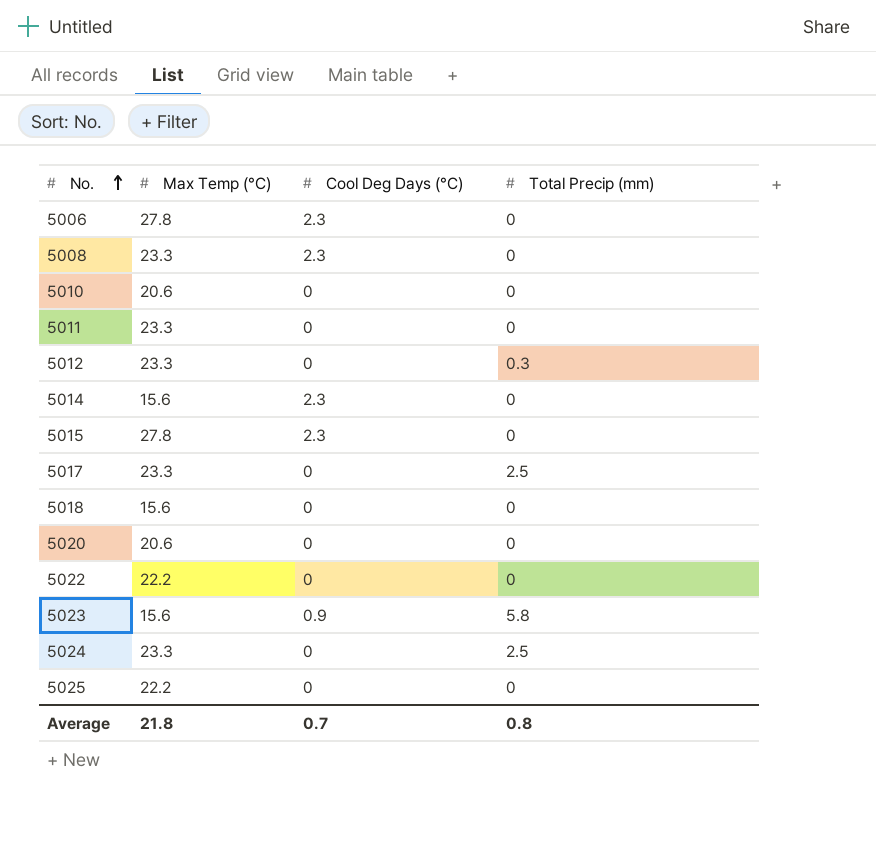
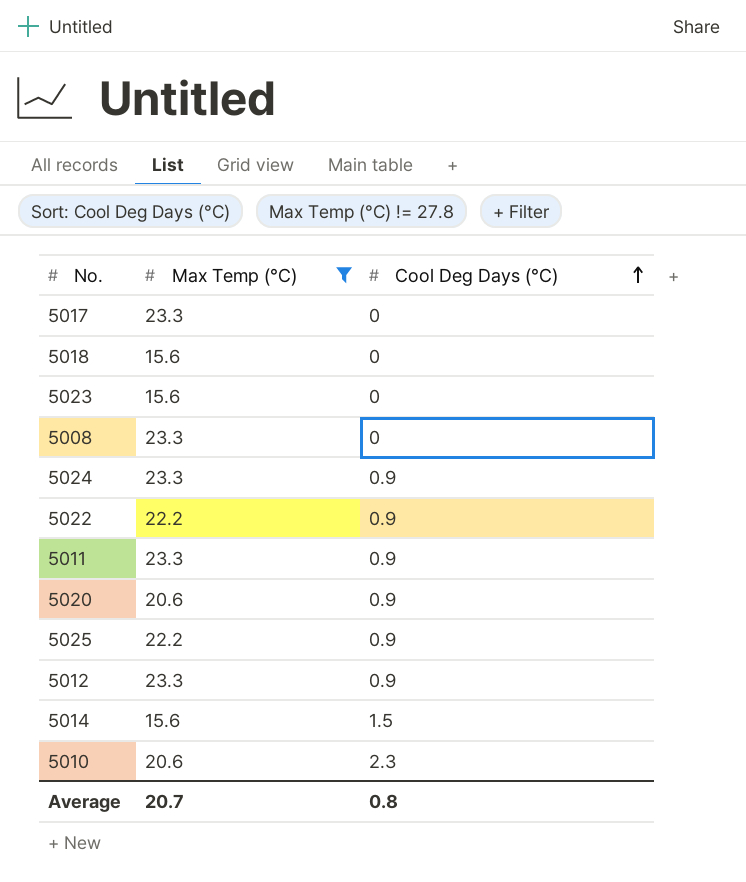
filter: none -> Max Temp (°C) != 27.8
row order: No. ascending -> Cool Deg Days (°C) ascending
column Total Precip (mm) | position: 4 -> none
5023 | Cool Deg Days (°C): 0.9 -> 0
5008 | Cool Deg Days (°C): 2.3 -> 0
5024 | Cool Deg Days (°C): 0 -> 0.9
5022 | Cool Deg Days (°C): 0 -> 0.9
5011 | Cool Deg Days (°C): 0 -> 0.9
5020 | Cool Deg Days (°C): 0 -> 0.9
5025 | Cool Deg Days (°C): 0 -> 0.9
5012 | Cool Deg Days (°C): 0 -> 0.9
5014 | Cool Deg Days (°C): 2.3 -> 1.5
5010 | Cool Deg Days (°C): 0 -> 2.3
Average | Max Temp (°C): 21.8 -> 20.7
Average | Cool Deg Days (°C): 0.7 -> 0.8

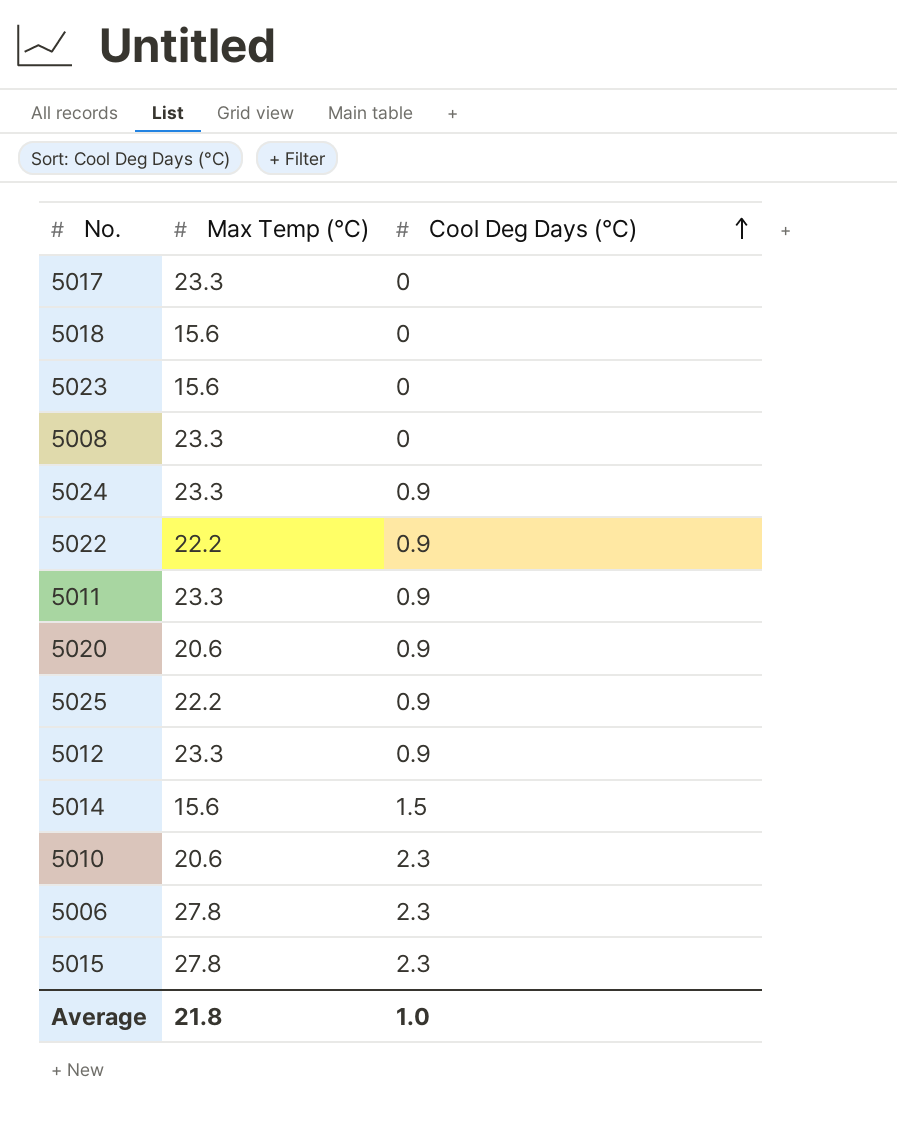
filter: Max Temp (°C) != 27.8 -> none
Average | Max Temp (°C): 20.7 -> 21.8
Average | Cool Deg Days (°C): 0.8 -> 1.0

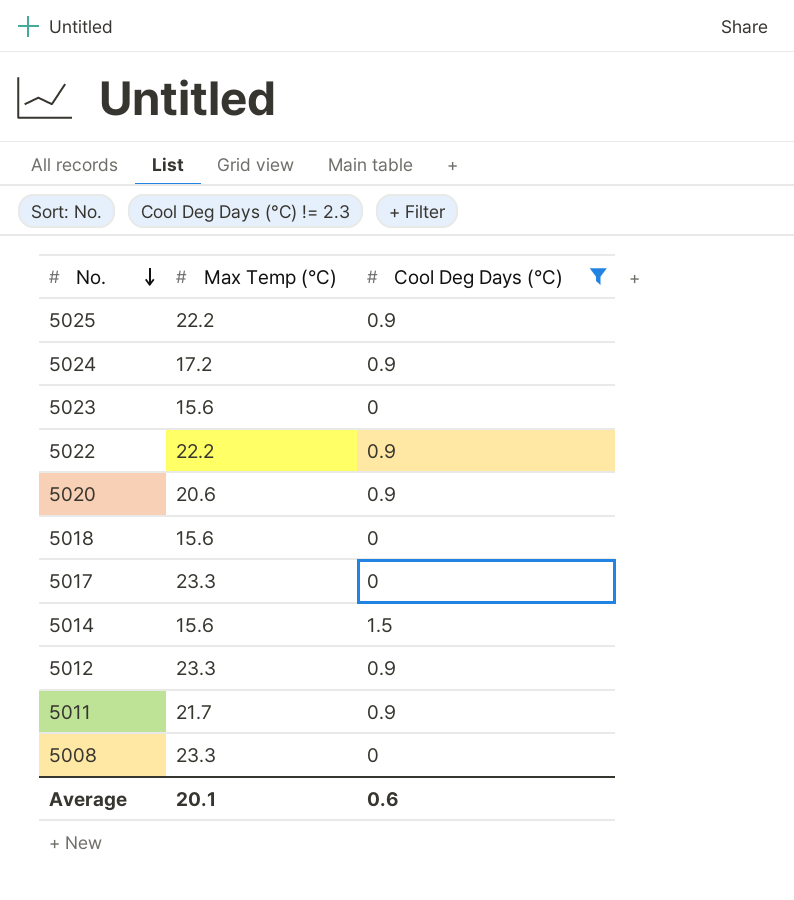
filter: none -> Cool Deg Days (°C) != 2.3
row order: Cool Deg Days (°C) ascending -> No. descending
5024 | Max Temp (°C): 23.3 -> 17.2
5011 | Max Temp (°C): 23.3 -> 21.7
Average | Max Temp (°C): 21.8 -> 20.1
Average | Cool Deg Days (°C): 1.0 -> 0.6

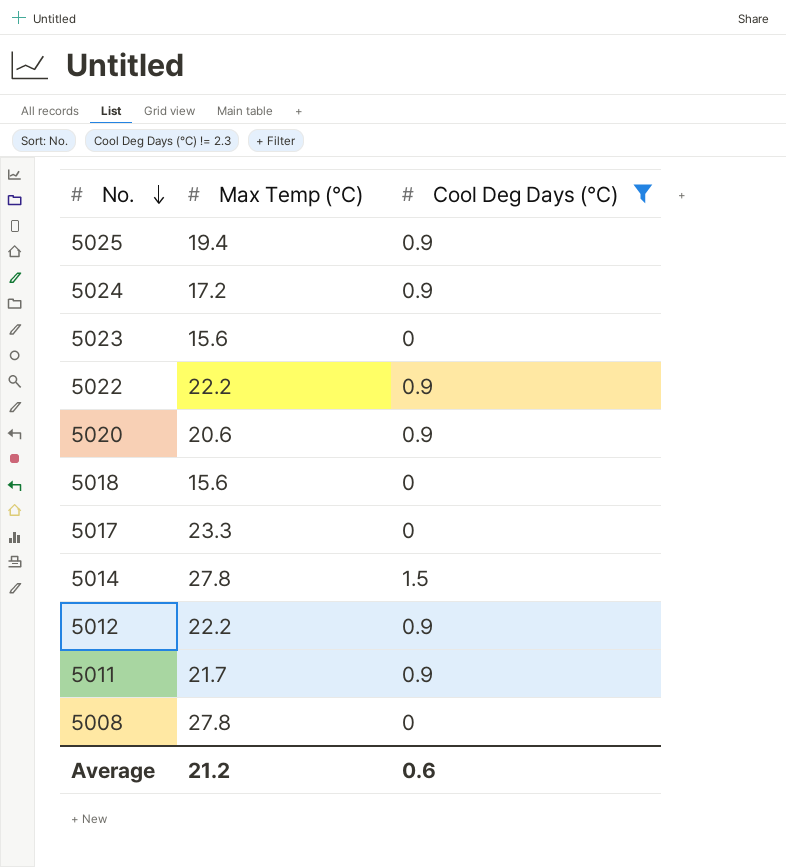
5025 | Max Temp (°C): 22.2 -> 19.4
5014 | Max Temp (°C): 15.6 -> 27.8
5012 | Max Temp (°C): 23.3 -> 22.2
5008 | Max Temp (°C): 23.3 -> 27.8
Average | Max Temp (°C): 20.1 -> 21.2

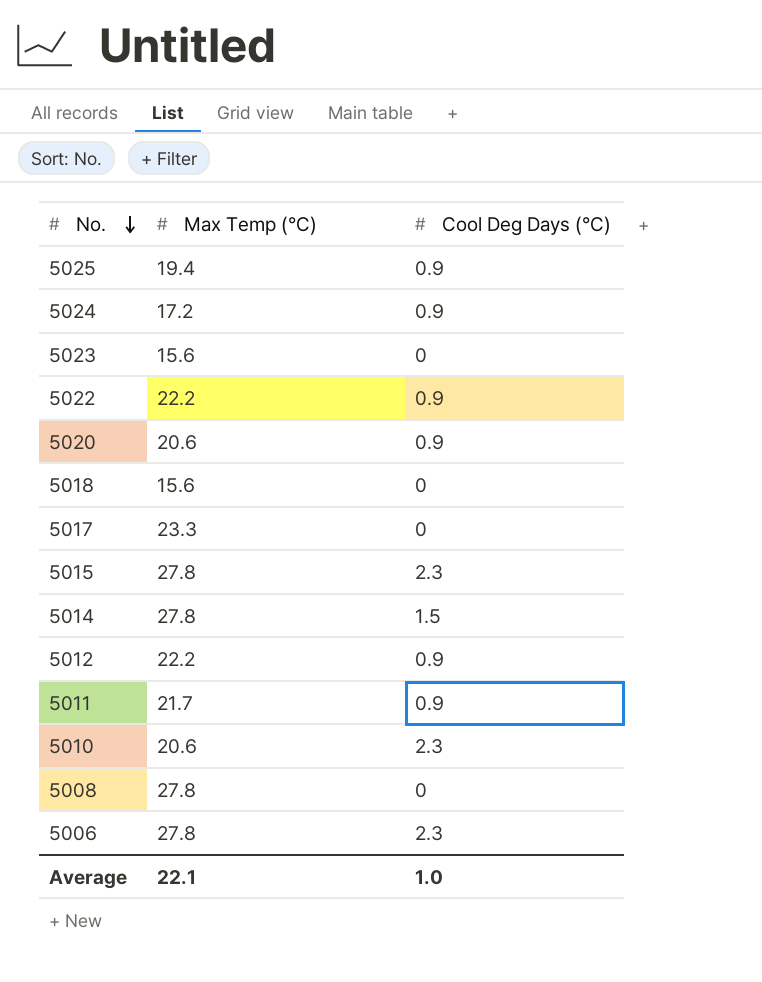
filter: Cool Deg Days (°C) != 2.3 -> none
Average | Max Temp (°C): 21.2 -> 22.1
Average | Cool Deg Days (°C): 0.6 -> 1.0

